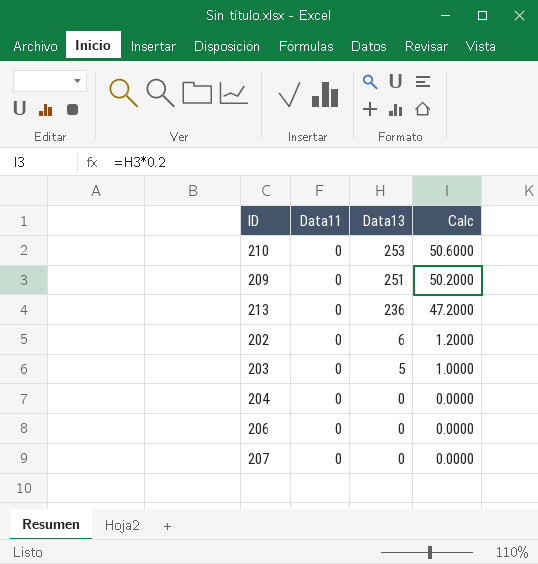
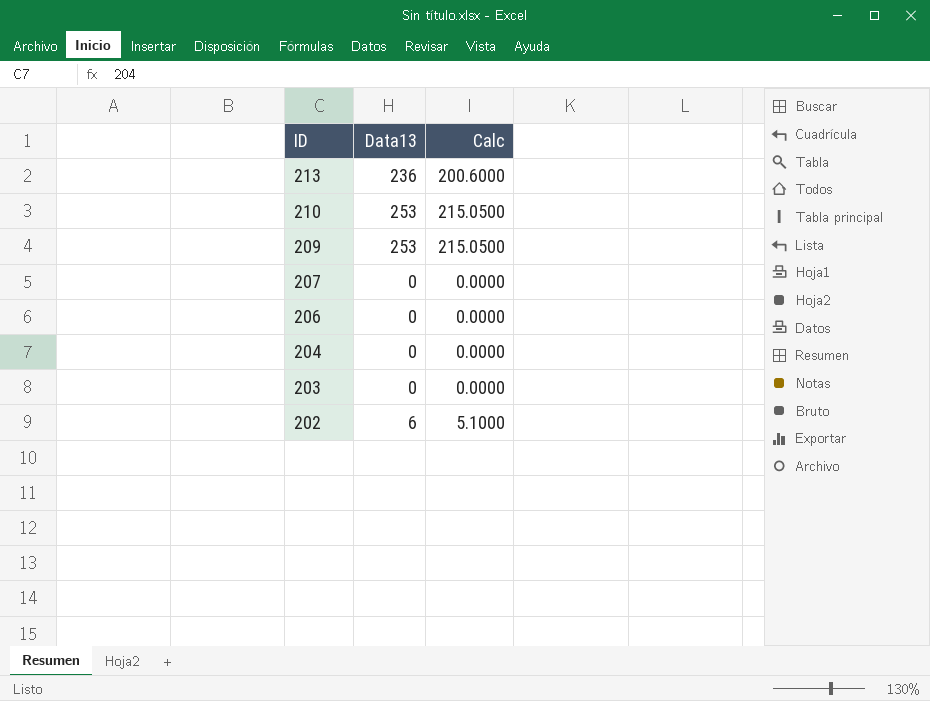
row order: Data13 descending -> ID descending
column Data11 | position: 2 -> none
column Calc | formula: [Data13] * 0.2 -> [Data13] * 0.85
209 | Data13: 251 -> 253
203 | Data13: 5 -> 0

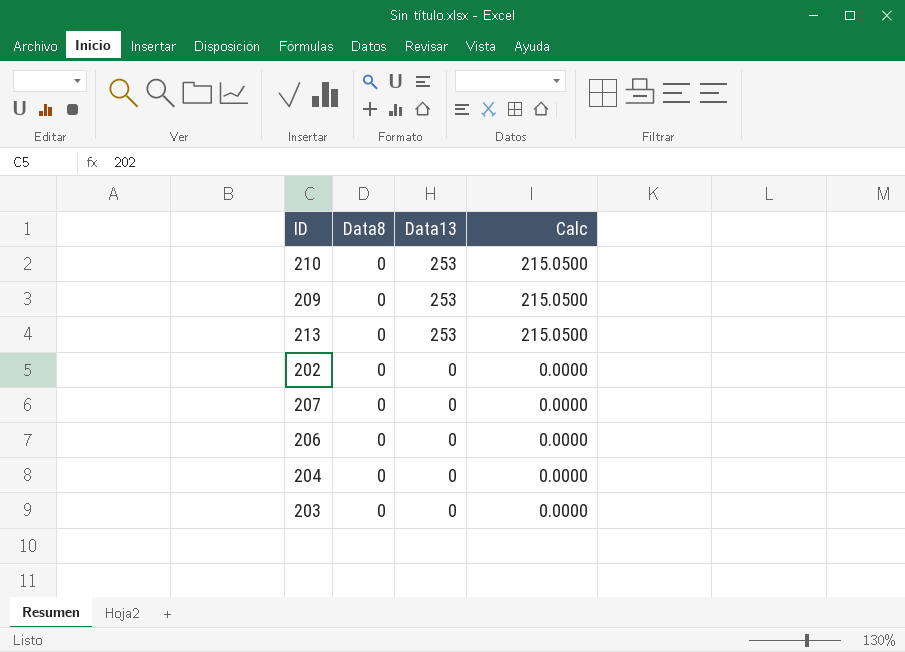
row order: ID descending -> Data13 descending
column Data8 | position: none -> 2
213 | Data13: 236 -> 253
213 | Calc: 200.6000 -> 215.0500
202 | Data13: 6 -> 0
202 | Calc: 5.1000 -> 0.0000

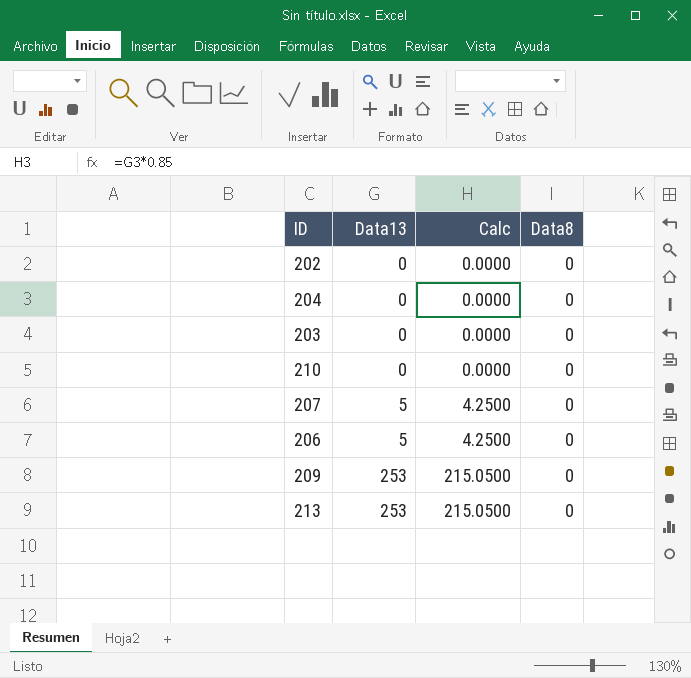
row order: Data13 descending -> Data13 ascending
column Data8 | position: 2 -> 4
210 | Data13: 253 -> 0
210 | Calc: 215.0500 -> 0.0000
207 | Data13: 0 -> 5
207 | Calc: 0.0000 -> 4.2500
206 | Data13: 0 -> 5
206 | Calc: 0.0000 -> 4.2500

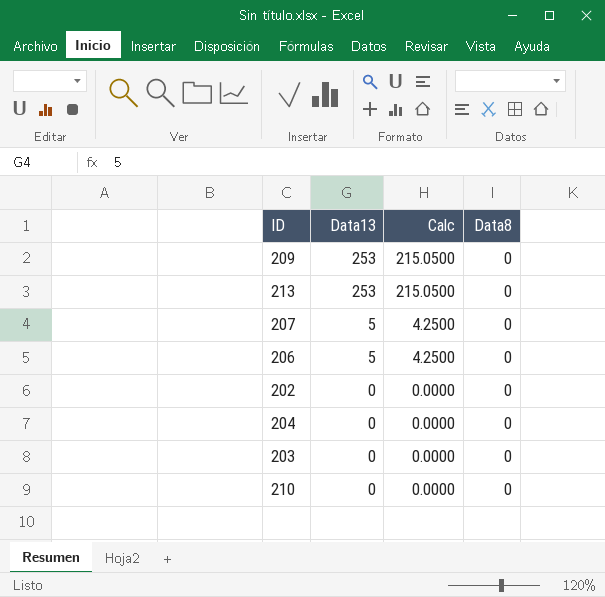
row order: Data13 ascending -> Data13 descending

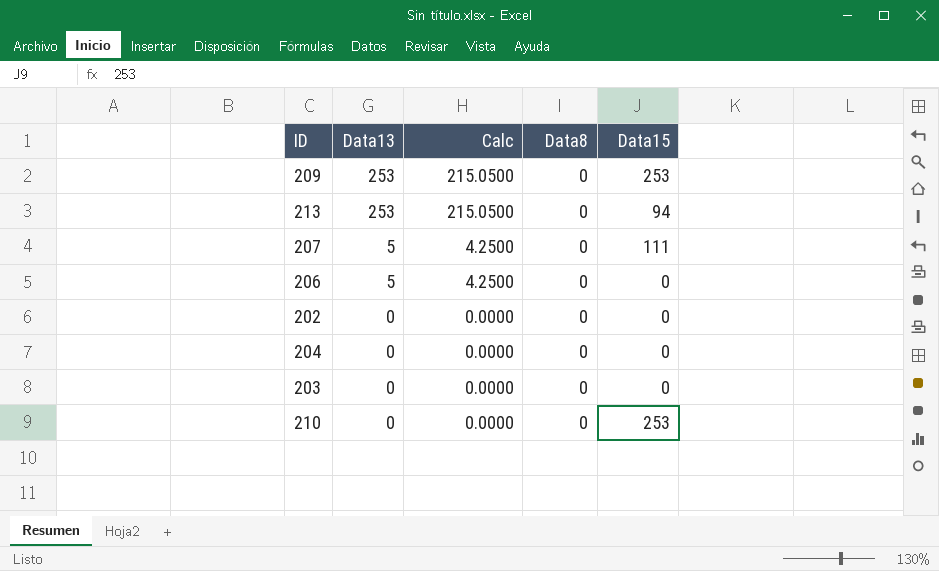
column Data15 | position: none -> 5

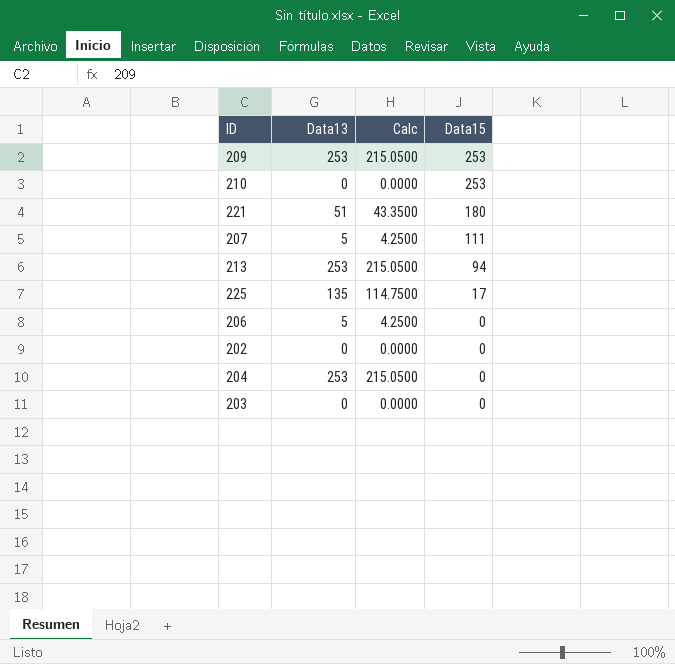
row order: Data13 descending -> Data15 descending
column Data8 | position: 4 -> none
row 221: none -> 51 | 43.3500 | 180
row 225: none -> 135 | 114.7500 | 17
204 | Data13: 0 -> 253
204 | Calc: 0.0000 -> 215.0500

